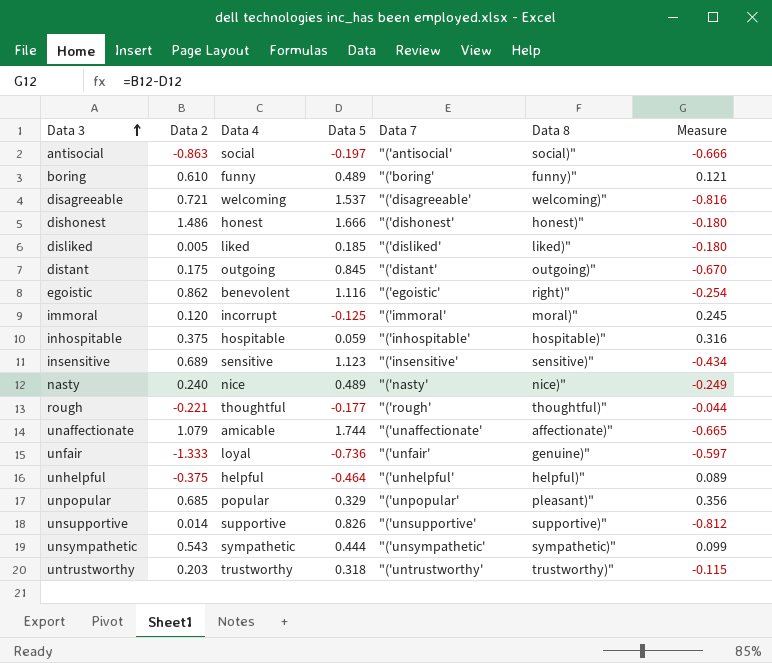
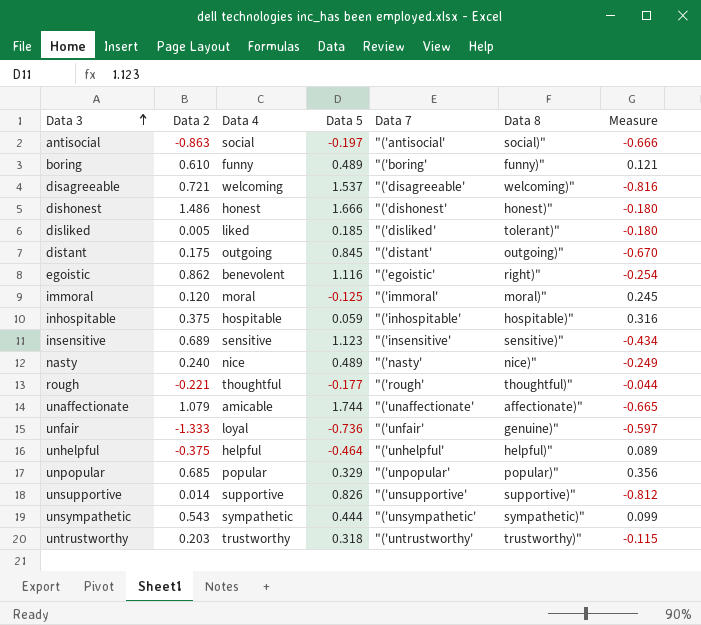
disliked | Data 8: liked)" -> tolerant)"
immoral | Data 4: incorrupt -> moral
unpopular | Data 8: pleasant)" -> popular)"

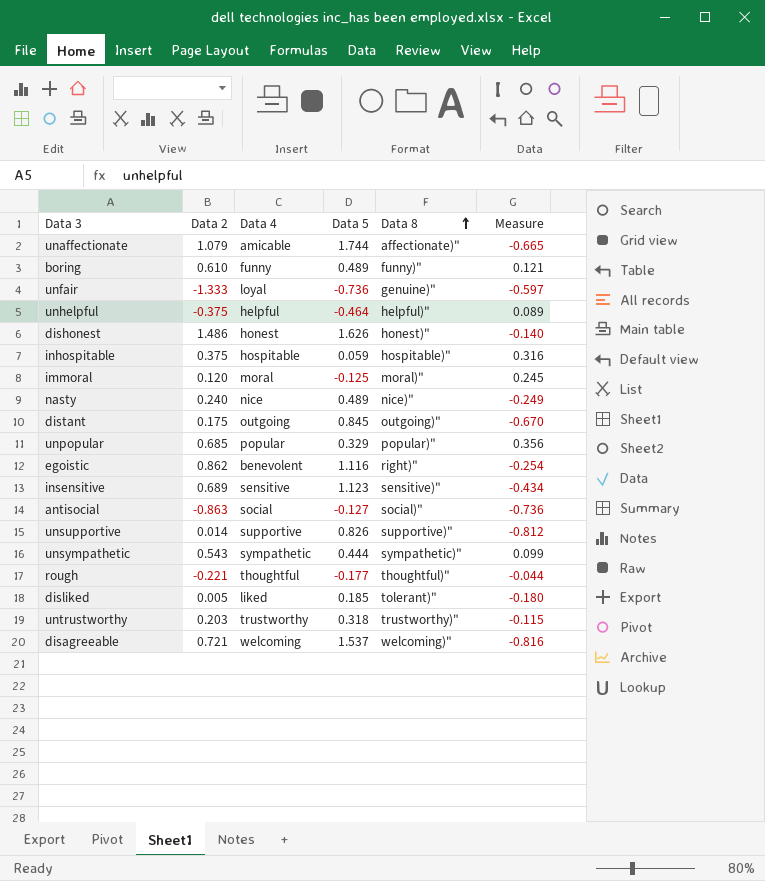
row order: Data 3 ascending -> Data 8 ascending
column Data 7 | position: 5 -> none
dishonest | Data 5: 1.666 -> 1.626
dishonest | Measure: -0.180 -> -0.140
antisocial | Data 5: -0.197 -> -0.127
antisocial | Measure: -0.666 -> -0.736

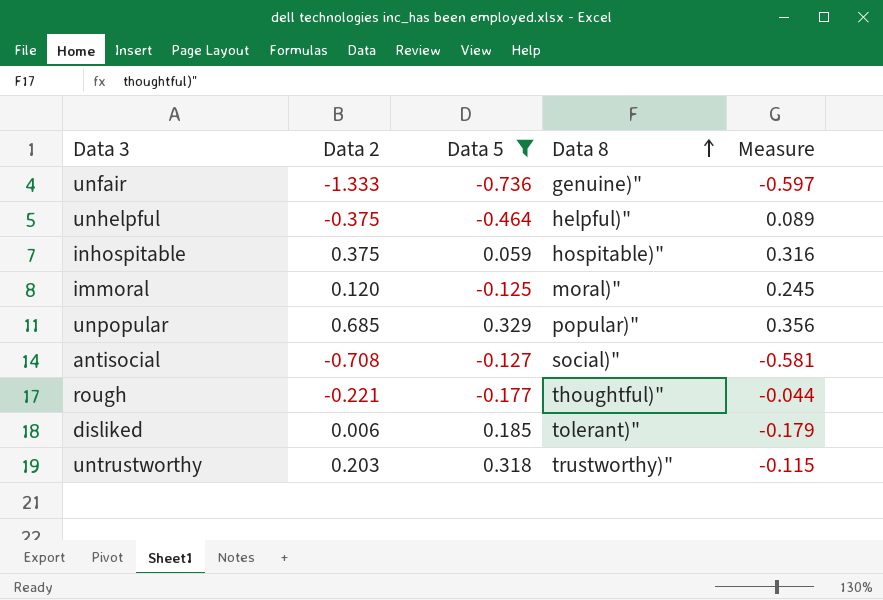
filter: none -> Data 5 <= 0.329
column Data 4 | position: 3 -> none
antisocial | Data 2: -0.863 -> -0.708
antisocial | Measure: -0.736 -> -0.581
disliked | Data 2: 0.005 -> 0.006
disliked | Measure: -0.180 -> -0.179

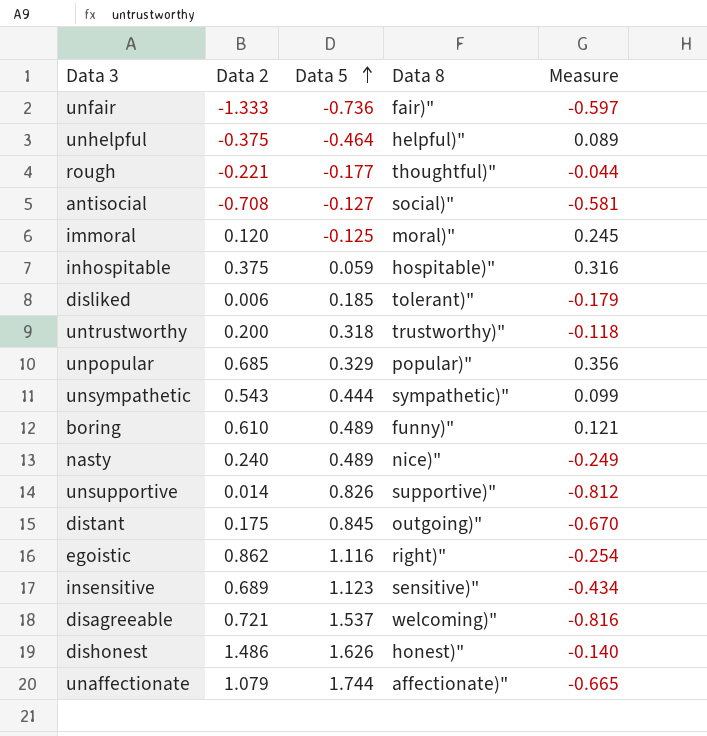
filter: Data 5 <= 0.329 -> none
row order: Data 8 ascending -> Data 5 ascending
unfair | Data 8: genuine)" -> fair)"
untrustworthy | Data 2: 0.203 -> 0.200
untrustworthy | Measure: -0.115 -> -0.118

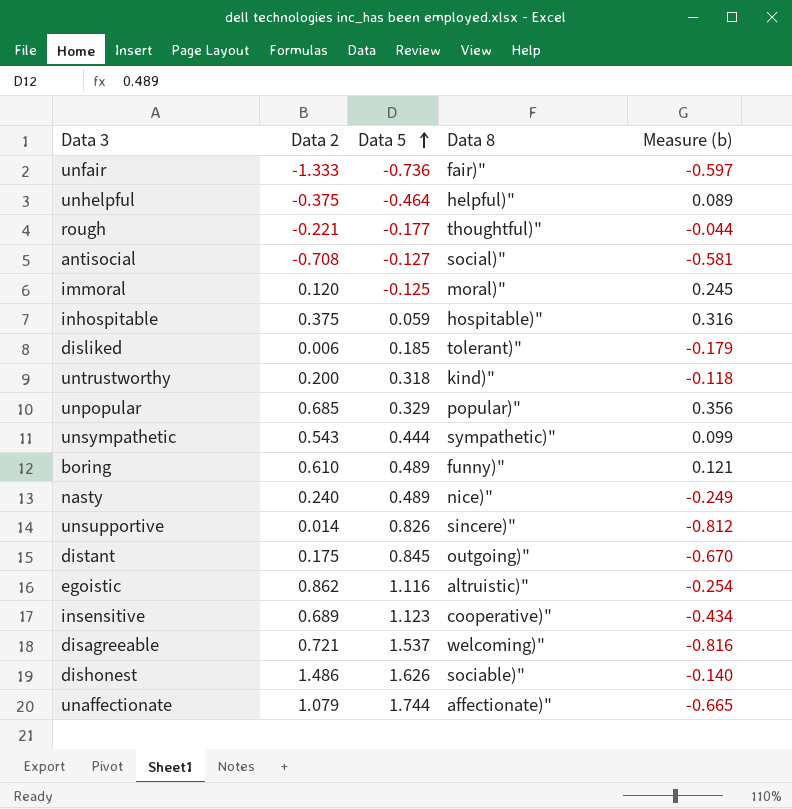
column name: Measure -> Measure (b)
untrustworthy | Data 8: trustworthy)" -> kind)"
unsupportive | Data 8: supportive)" -> sincere)"
egoistic | Data 8: right)" -> altruistic)"
insensitive | Data 8: sensitive)" -> cooperative)"
dishonest | Data 8: honest)" -> sociable)"

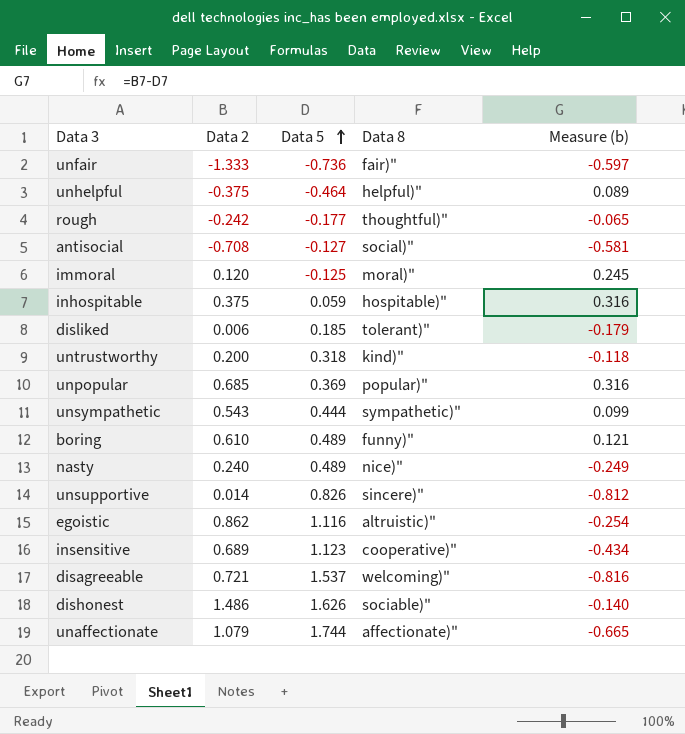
row distant: 0.175 | 0.845 | outgoing)" | -0.670 -> none
rough | Data 2: -0.221 -> -0.242
rough | Measure (b): -0.044 -> -0.065
unpopular | Data 5: 0.329 -> 0.369
unpopular | Measure (b): 0.356 -> 0.316

